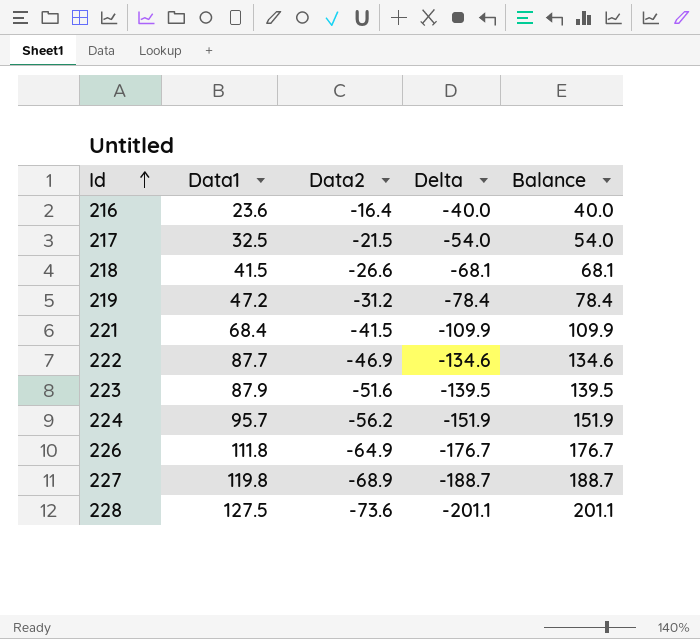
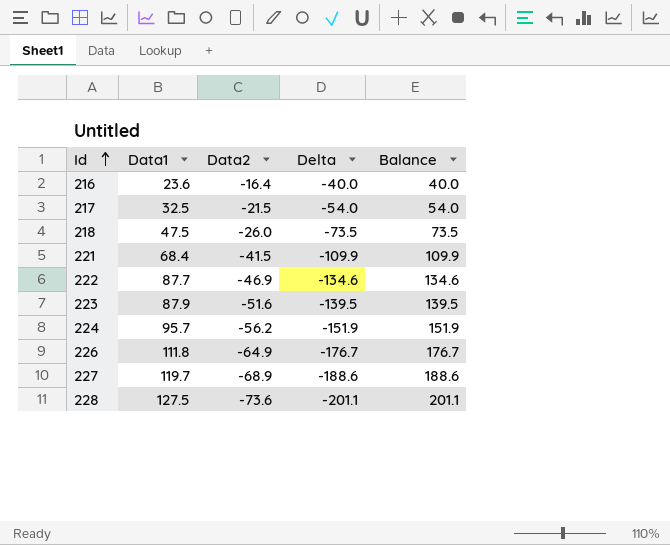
row 219: 47.2 | -31.2 | -78.4 | 78.4 -> none
218 | Data1: 41.5 -> 47.5
218 | Data2: -26.6 -> -26.0
218 | Delta: -68.1 -> -73.5
218 | Balance: 68.1 -> 73.5
227 | Data1: 119.8 -> 119.7
227 | Delta: -188.7 -> -188.6
227 | Balance: 188.7 -> 188.6

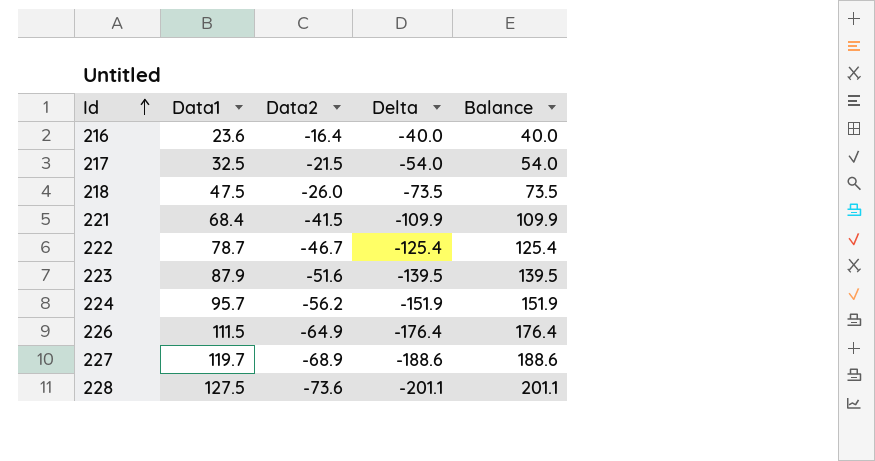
222 | Data1: 87.7 -> 78.7
222 | Data2: -46.9 -> -46.7
222 | Delta: -134.6 -> -125.4
222 | Balance: 134.6 -> 125.4
226 | Data1: 111.8 -> 111.5
226 | Delta: -176.7 -> -176.4
226 | Balance: 176.7 -> 176.4

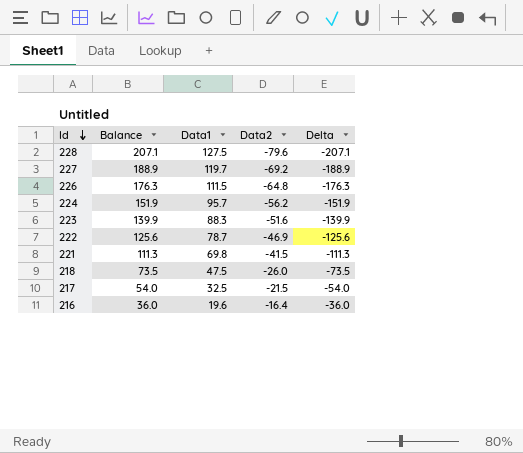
row order: Id ascending -> Id descending
column Balance | position: 5 -> 2
228 | Balance: 201.1 -> 207.1
228 | Data2: -73.6 -> -79.6
228 | Delta: -201.1 -> -207.1
227 | Balance: 188.6 -> 188.9
227 | Data2: -68.9 -> -69.2
227 | Delta: -188.6 -> -188.9
226 | Balance: 176.4 -> 176.3
226 | Data2: -64.9 -> -64.8
226 | Delta: -176.4 -> -176.3
223 | Balance: 139.5 -> 139.9
223 | Data1: 87.9 -> 88.3
223 | Delta: -139.5 -> -139.9
222 | Balance: 125.4 -> 125.6
222 | Data2: -46.7 -> -46.9
222 | Delta: -125.4 -> -125.6
221 | Balance: 109.9 -> 111.3
221 | Data1: 68.4 -> 69.8
221 | Delta: -109.9 -> -111.3
216 | Balance: 40.0 -> 36.0
216 | Data1: 23.6 -> 19.6
216 | Delta: -40.0 -> -36.0

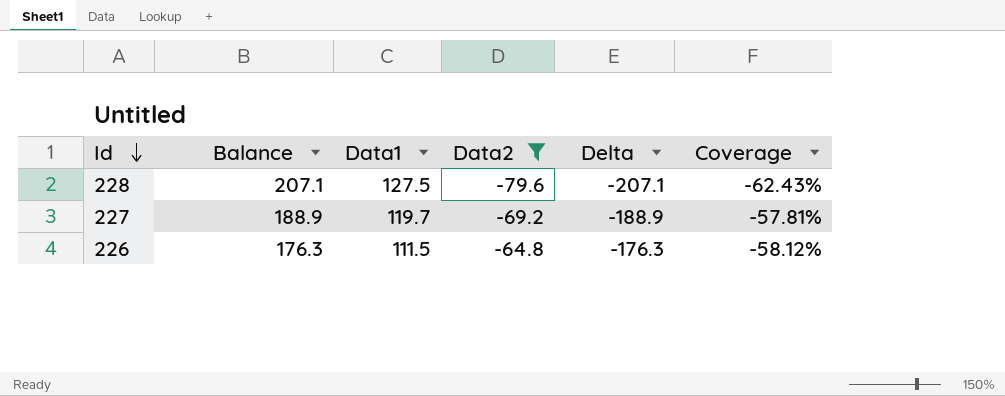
filter: none -> Data2 <= -64.8
column Coverage | formula: none -> [Data2] / [Data1]

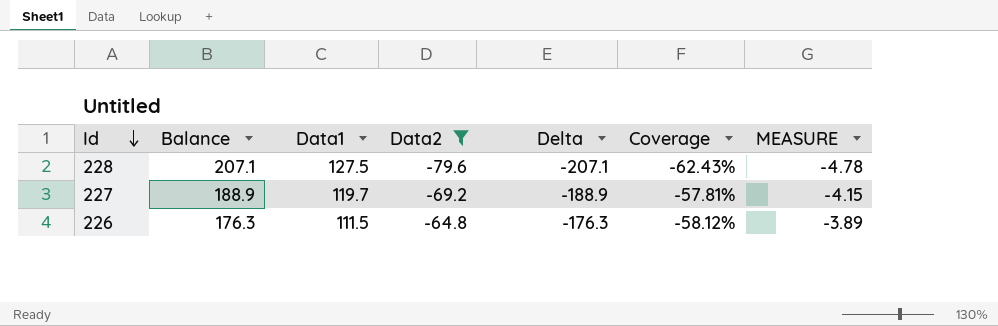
column MEASURE | formula: none -> [Data2] * 0.06

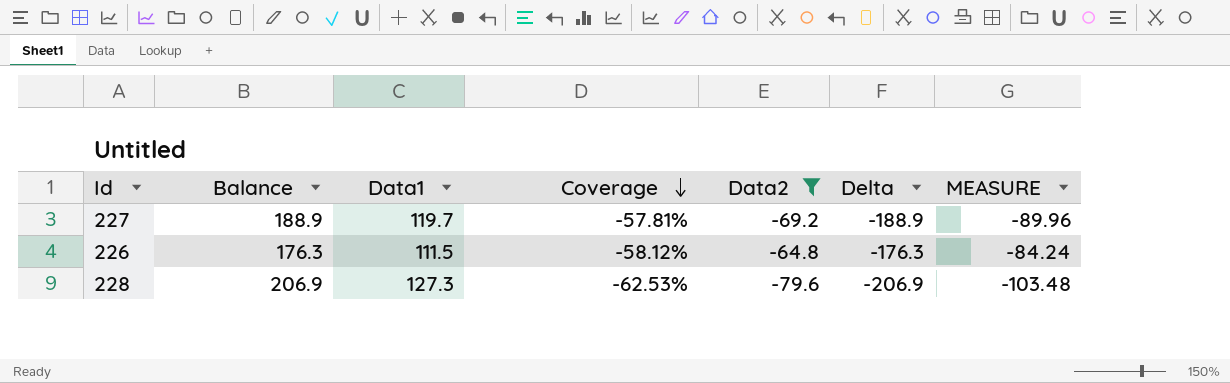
row order: Id descending -> Coverage descending
column Coverage | position: 6 -> 4
column MEASURE | formula: [Data2] * 0.06 -> [Data2] * 1.3
228 | Balance: 207.1 -> 206.9
228 | Data1: 127.5 -> 127.3
228 | Coverage: -62.43% -> -62.53%
228 | Delta: -207.1 -> -206.9

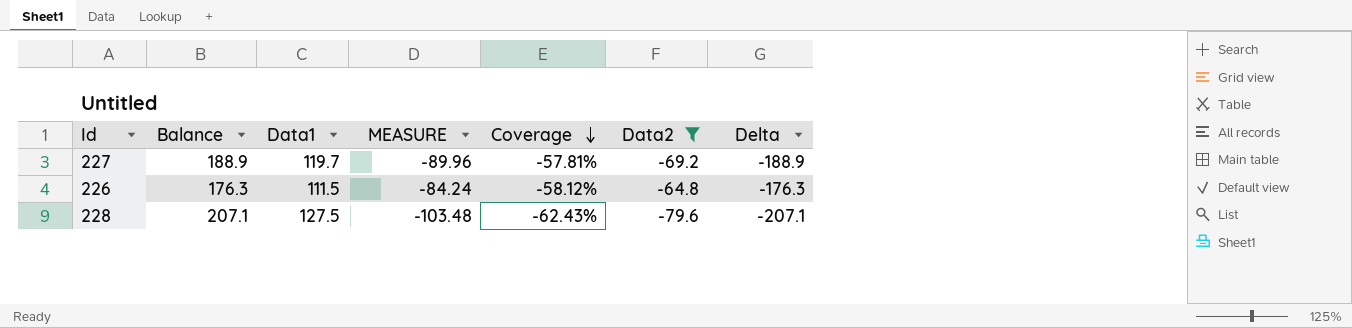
column MEASURE | position: 7 -> 4
228 | Balance: 206.9 -> 207.1
228 | Data1: 127.3 -> 127.5
228 | Coverage: -62.53% -> -62.43%
228 | Delta: -206.9 -> -207.1

